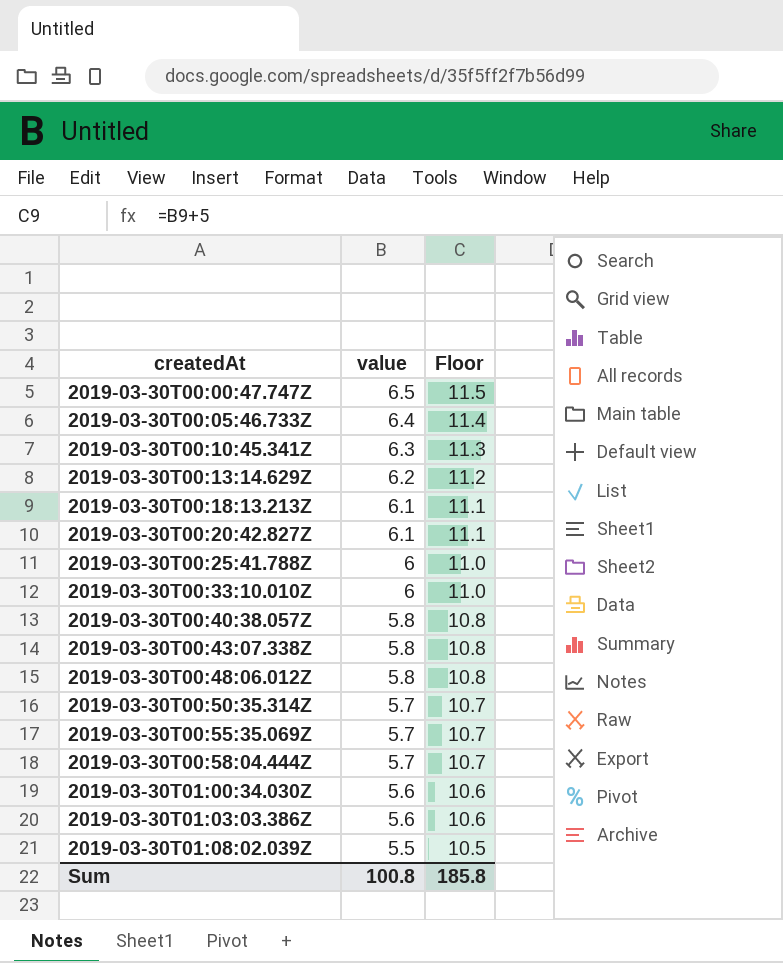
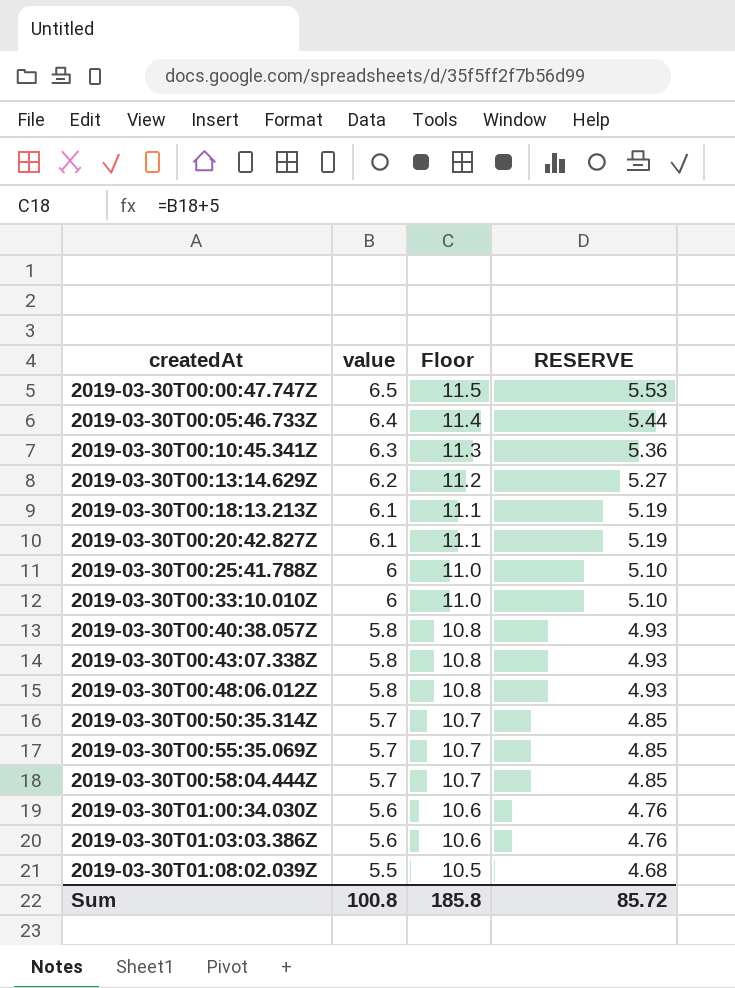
column RESERVE | formula: none -> [value] * 0.85

